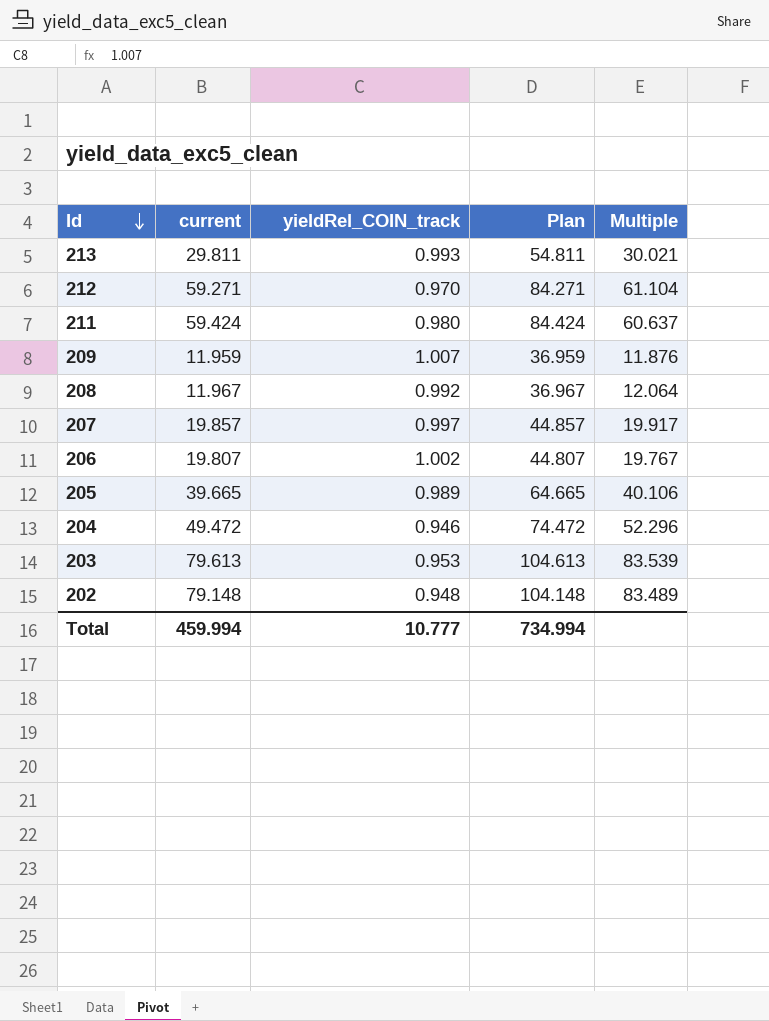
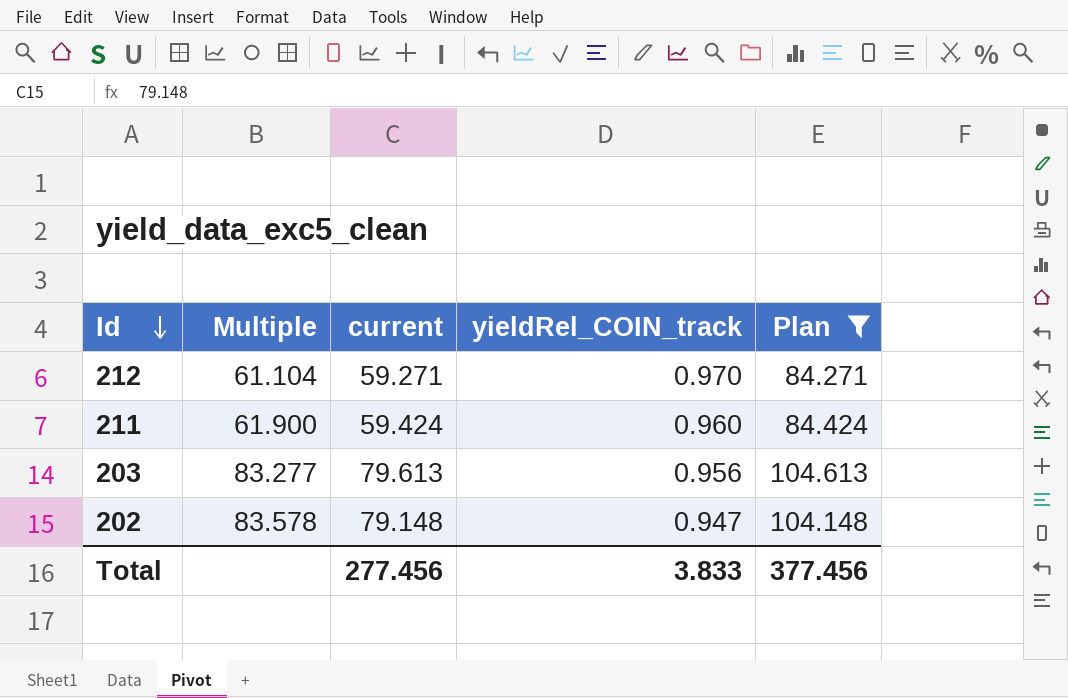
filter: none -> Plan >= 84.271
column Multiple | position: 5 -> 2
211 | Multiple: 60.637 -> 61.900
211 | yieldRel_COIN_track: 0.980 -> 0.960
203 | Multiple: 83.539 -> 83.277
203 | yieldRel_COIN_track: 0.953 -> 0.956
202 | Multiple: 83.489 -> 83.578
202 | yieldRel_COIN_track: 0.948 -> 0.947
Total | current: 459.994 -> 277.456
Total | yieldRel_COIN_track: 10.777 -> 3.833
Total | Plan: 734.994 -> 377.456

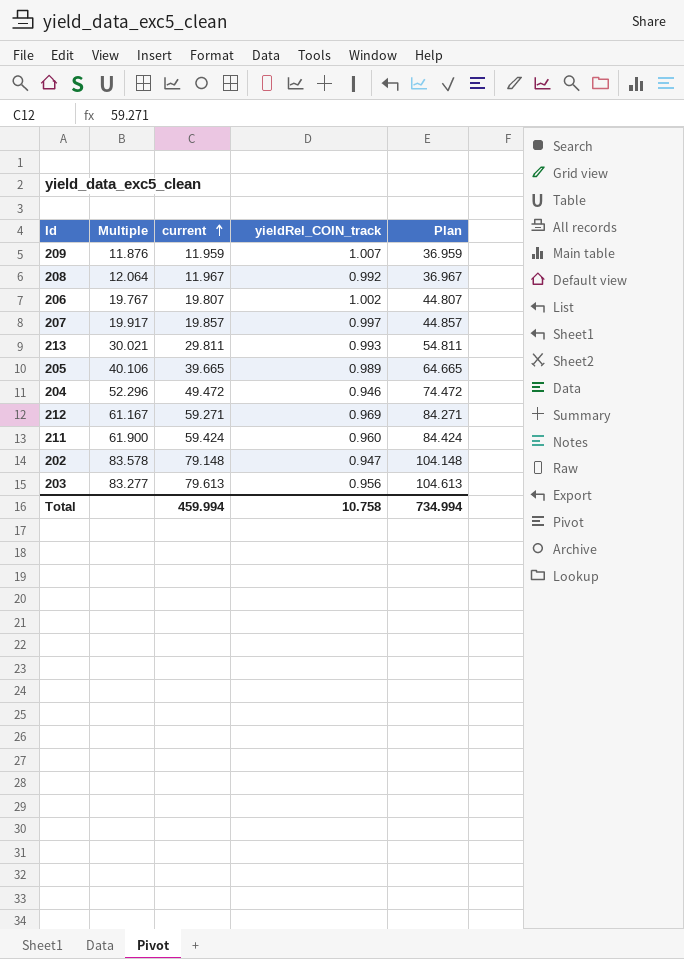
filter: Plan >= 84.271 -> none
row order: Id descending -> current ascending
212 | Multiple: 61.104 -> 61.167
212 | yieldRel_COIN_track: 0.970 -> 0.969
Total | current: 277.456 -> 459.994
Total | yieldRel_COIN_track: 3.833 -> 10.758
Total | Plan: 377.456 -> 734.994

